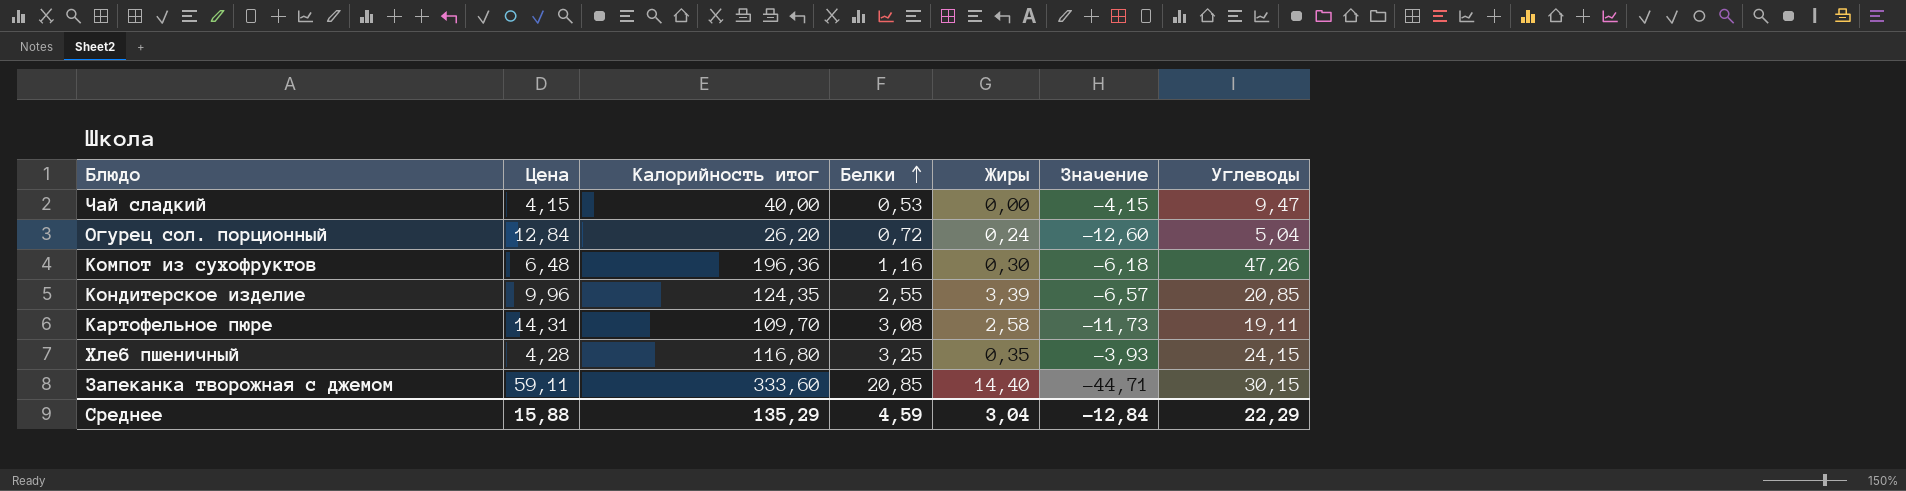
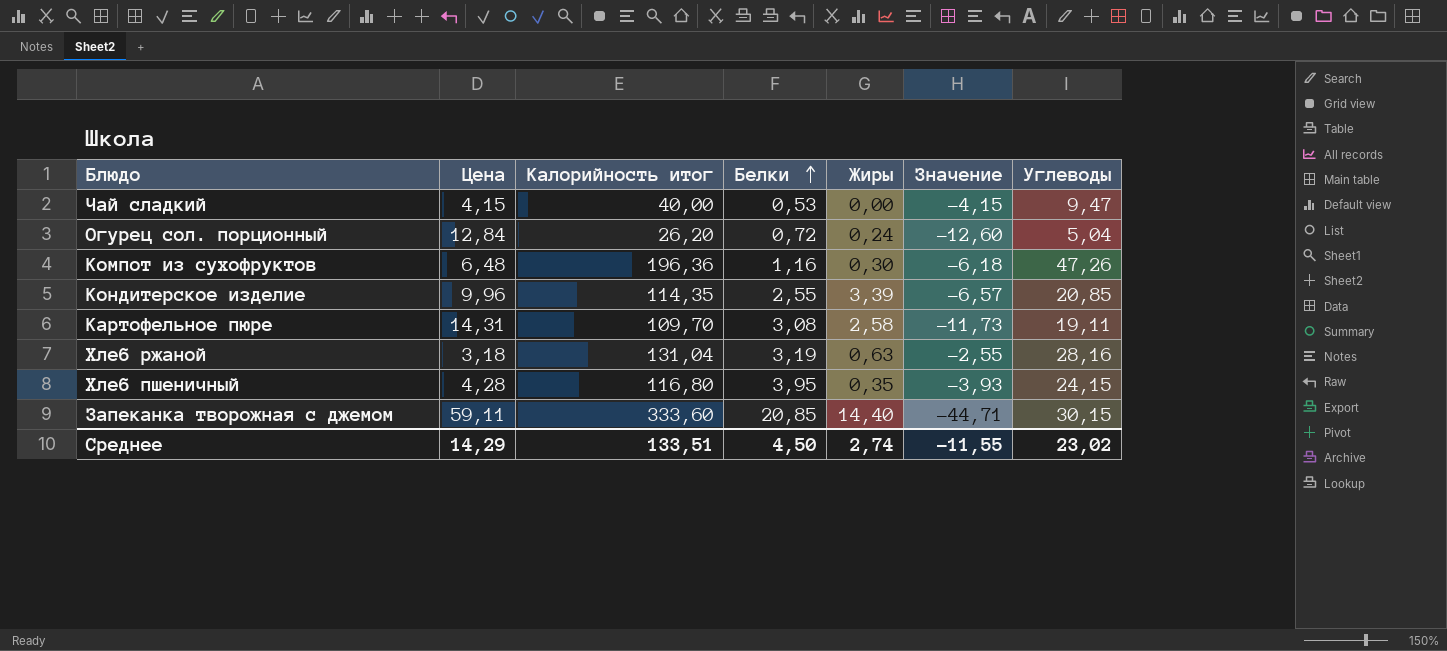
Кондитерское изделие | Калорийность итог: 124,35 -> 114,35
row Хлеб ржаной: none -> 3,18 | 131,04 | 3,19 | 0,63 | -2,55 | 28,16
Хлеб пшеничный | Белки: 3,25 -> 3,95
Среднее | Цена: 15,88 -> 14,29
Среднее | Калорийность итог: 135,29 -> 133,51
Среднее | Белки: 4,59 -> 4,50
Среднее | Жиры: 3,04 -> 2,74
Среднее | Значение: -12,84 -> -11,55
Среднее | Углеводы: 22,29 -> 23,02

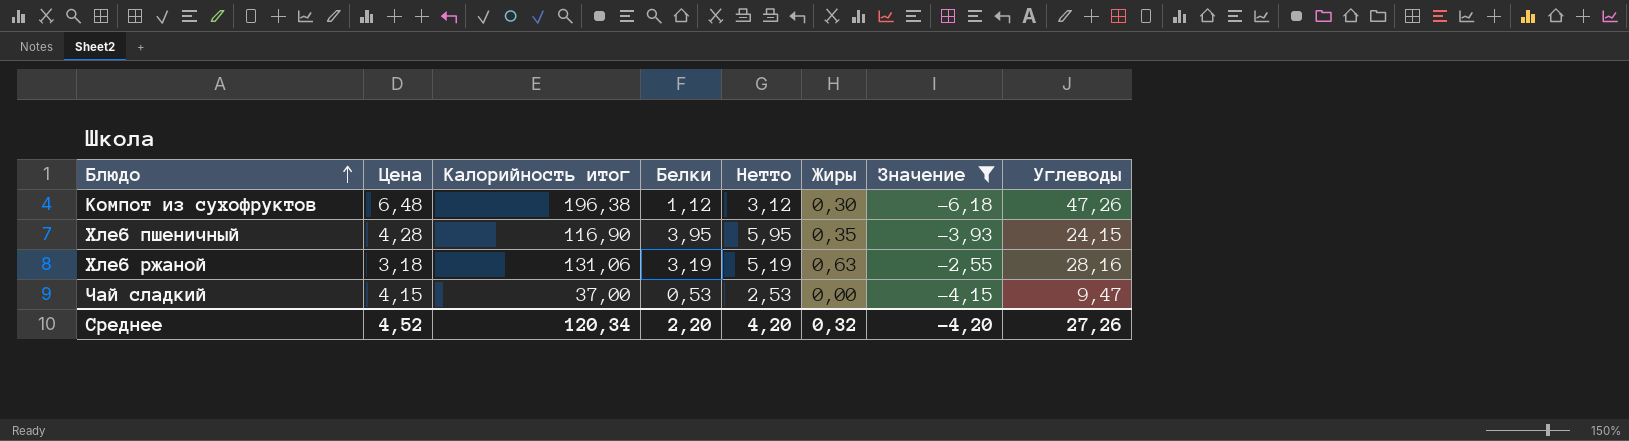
filter: none -> Значение >= -6,18
row order: Белки ascending -> Блюдо ascending
column Нетто | formula: none -> [Белки] + 2
Компот из сухофруктов | Калорийность итог: 196,36 -> 196,38
Компот из сухофруктов | Белки: 1,16 -> 1,12
Хлеб пшеничный | Калорийность итог: 116,80 -> 116,90
Хлеб ржаной | Калорийность итог: 131,04 -> 131,06
Чай сладкий | Калорийность итог: 40,00 -> 37,00
Среднее | Цена: 14,29 -> 4,52
Среднее | Калорийность итог: 133,51 -> 120,34
Среднее | Белки: 4,50 -> 2,20
Среднее | Жиры: 2,74 -> 0,32
Среднее | Значение: -11,55 -> -4,20
Среднее | Углеводы: 23,02 -> 27,26

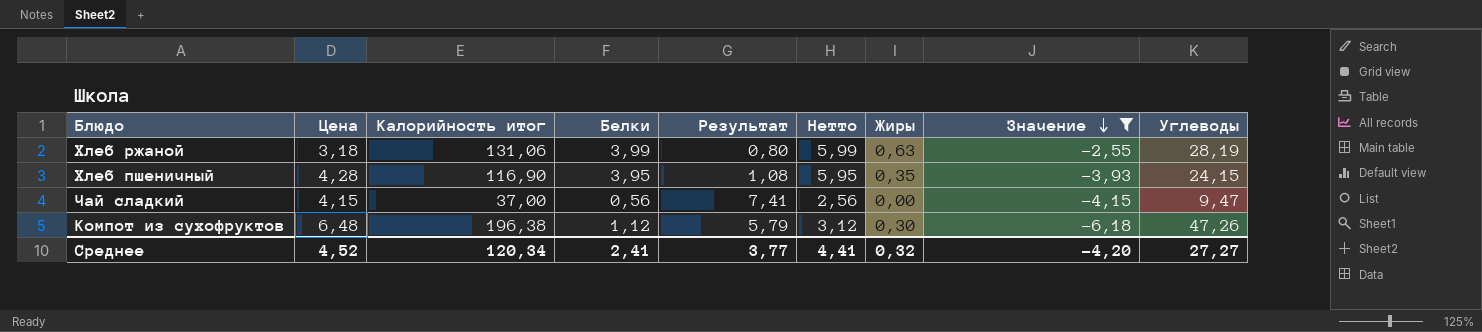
row order: Блюдо ascending -> Значение descending
column Результат | formula: none -> [Цена] / [Белки]
Хлеб ржаной | Белки: 3,19 -> 3,99
Хлеб ржаной | Нетто: 5,19 -> 5,99
Хлеб ржаной | Углеводы: 28,16 -> 28,19
Чай сладкий | Белки: 0,53 -> 0,56
Чай сладкий | Нетто: 2,53 -> 2,56
Среднее | Белки: 2,20 -> 2,41
Среднее | Нетто: 4,20 -> 4,41
Среднее | Углеводы: 27,26 -> 27,27

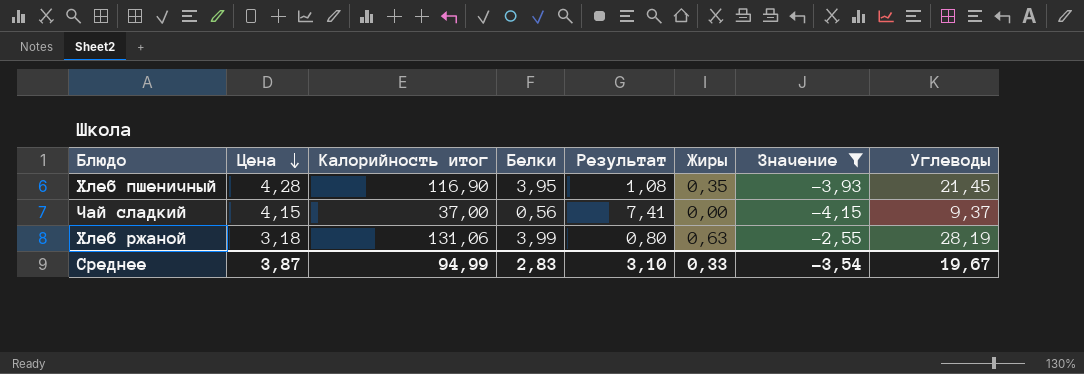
row order: Значение descending -> Цена descending
column Нетто | formula: [Белки] + 2 -> none
row Компот из сухофруктов: 6,48 | 196,38 | 1,12 | 5,79 | 3,12 | 0,30 | -6,18 | 47,26 -> none
Хлеб пшеничный | Углеводы: 24,15 -> 21,45
Чай сладкий | Углеводы: 9,47 -> 9,37
Среднее | Цена: 4,52 -> 3,87
Среднее | Калорийность итог: 120,34 -> 94,99
Среднее | Белки: 2,41 -> 2,83
Среднее | Результат: 3,77 -> 3,10
Среднее | Жиры: 0,32 -> 0,33
Среднее | Значение: -4,20 -> -3,54
Среднее | Углеводы: 27,27 -> 19,67

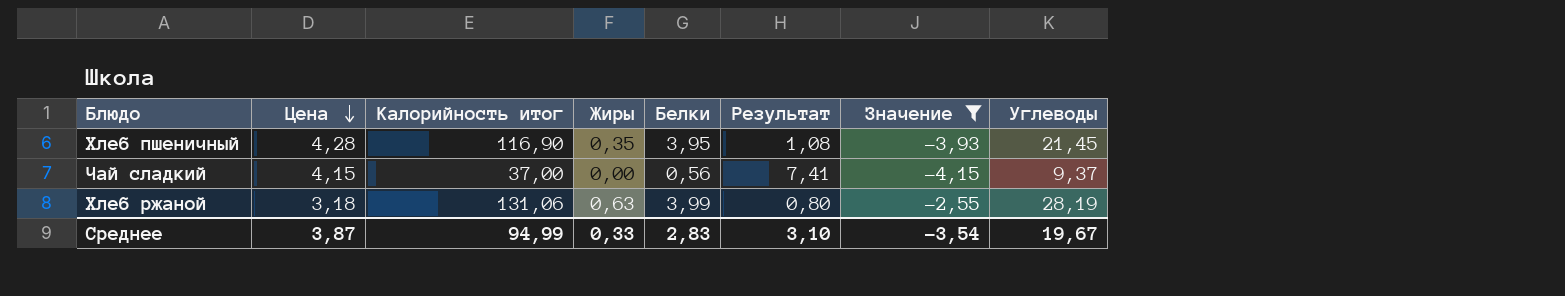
column Жиры | position: 6 -> 4

